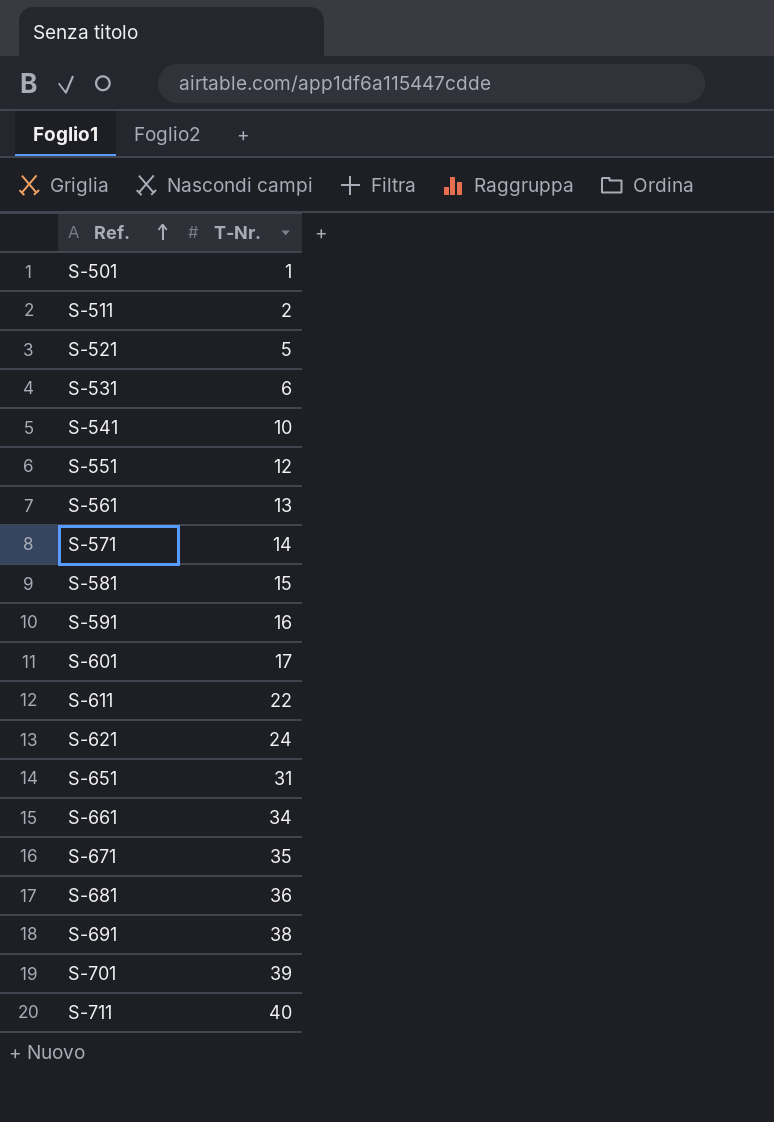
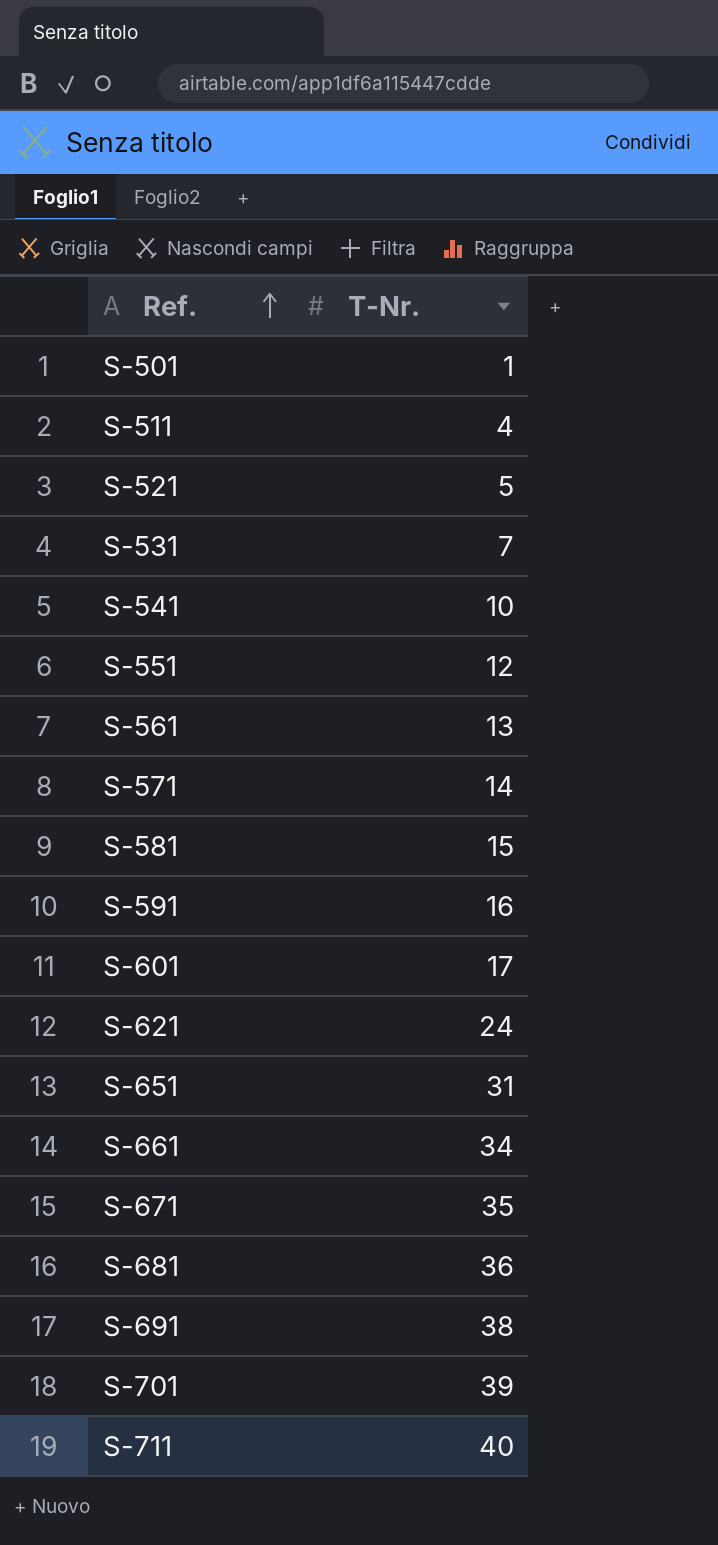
row S-611: 22 -> none
S-511 | T-Nr.: 2 -> 4
S-531 | T-Nr.: 6 -> 7

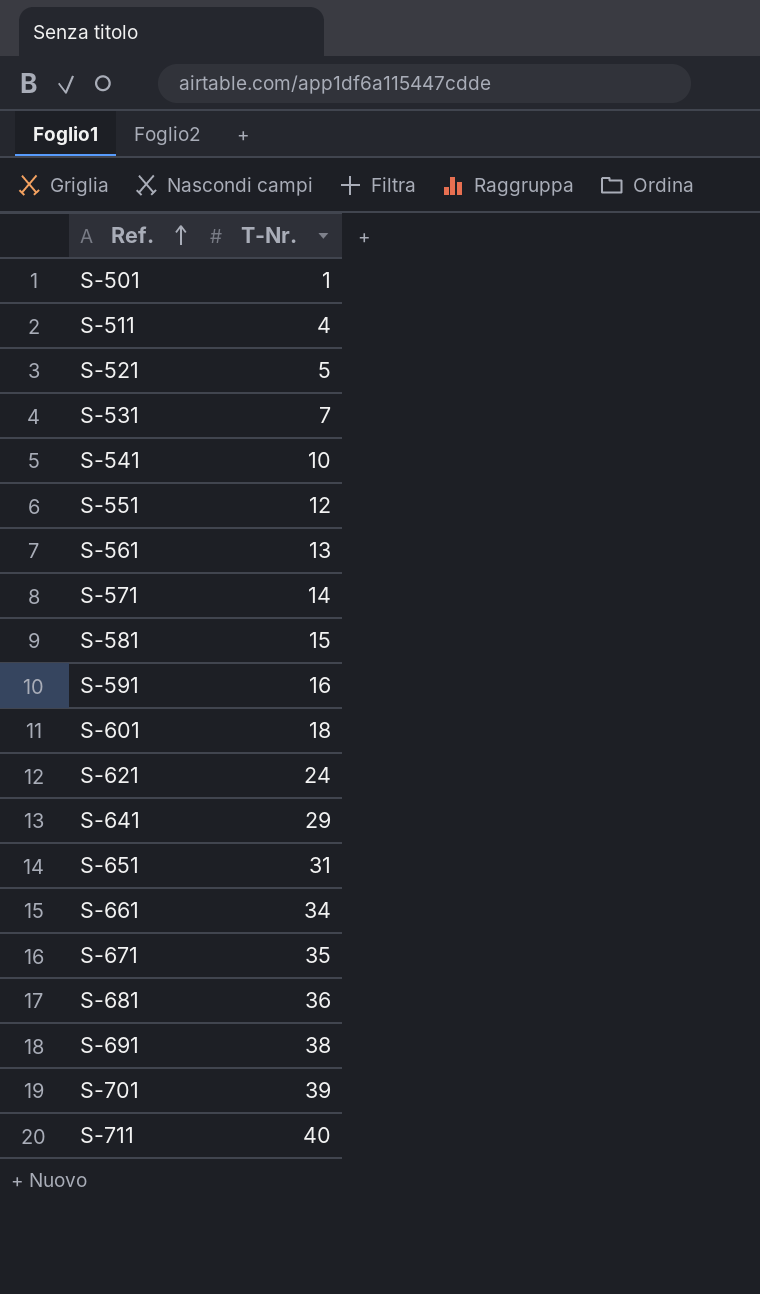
S-601 | T-Nr.: 17 -> 18
row S-641: none -> 29

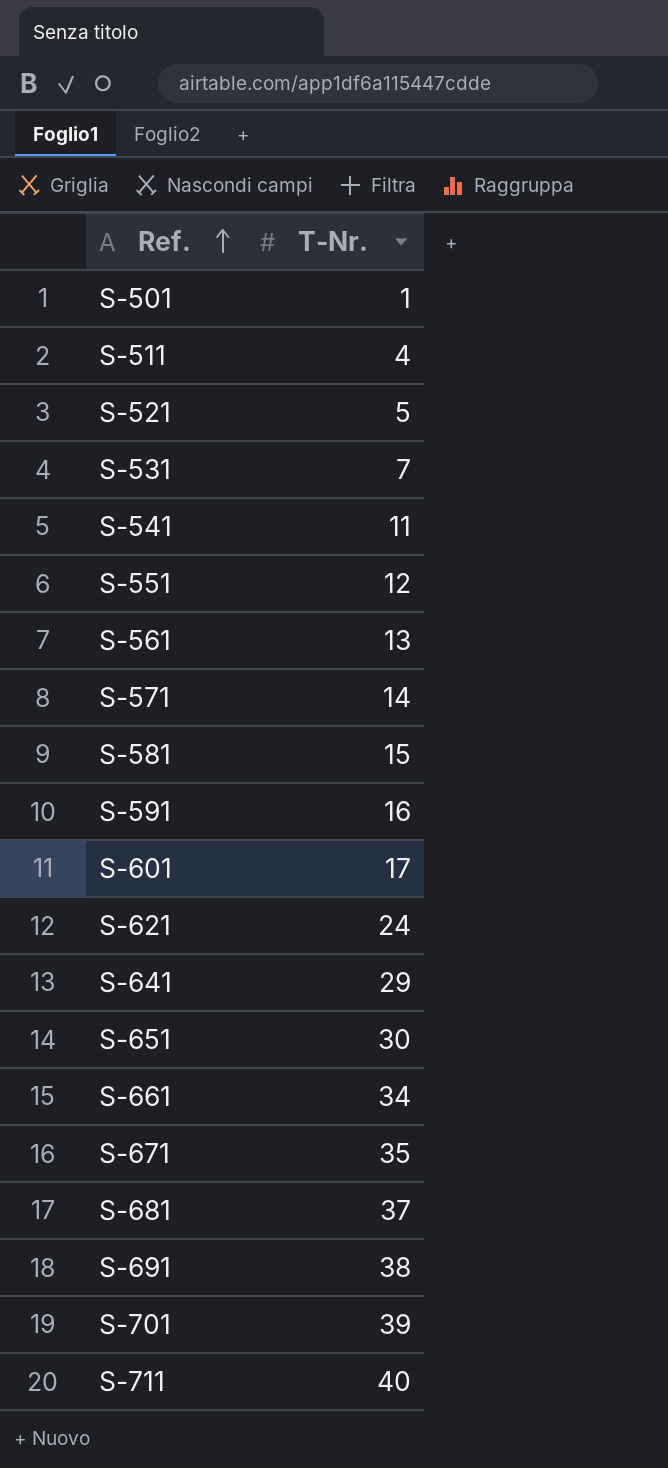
S-541 | T-Nr.: 10 -> 11
S-601 | T-Nr.: 18 -> 17
S-651 | T-Nr.: 31 -> 30
S-681 | T-Nr.: 36 -> 37

